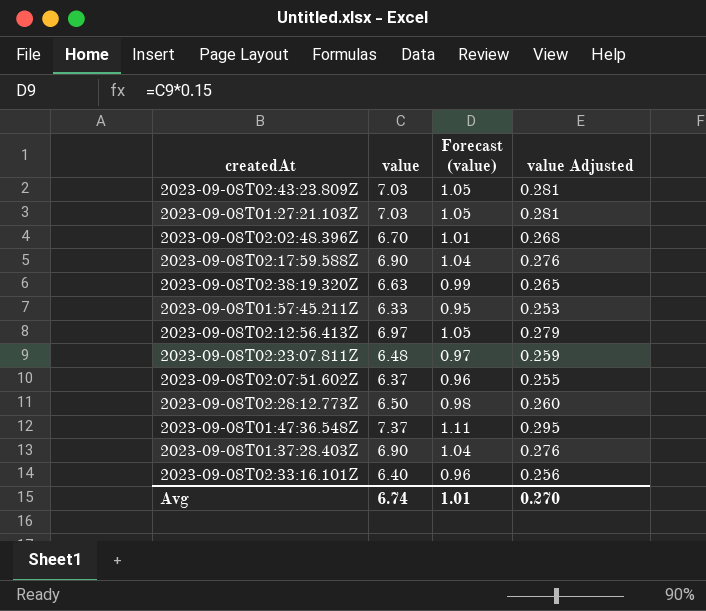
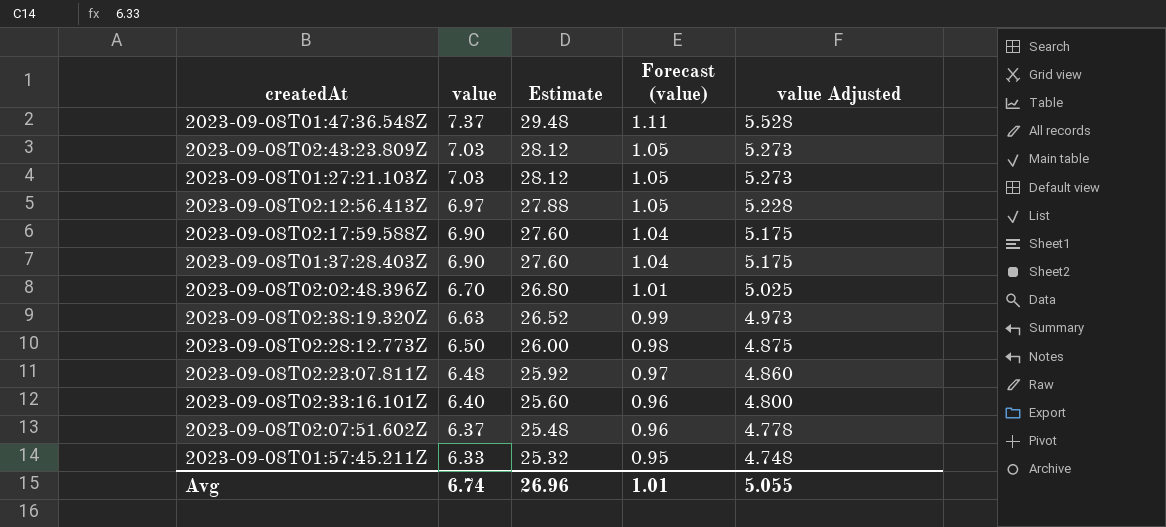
row order: none -> value descending
column Estimate | formula: none -> [value] * 4
column value Adjusted | formula: [value] * 0.04 -> [value] * 0.75
Avg | value Adjusted: 0.270 -> 5.055

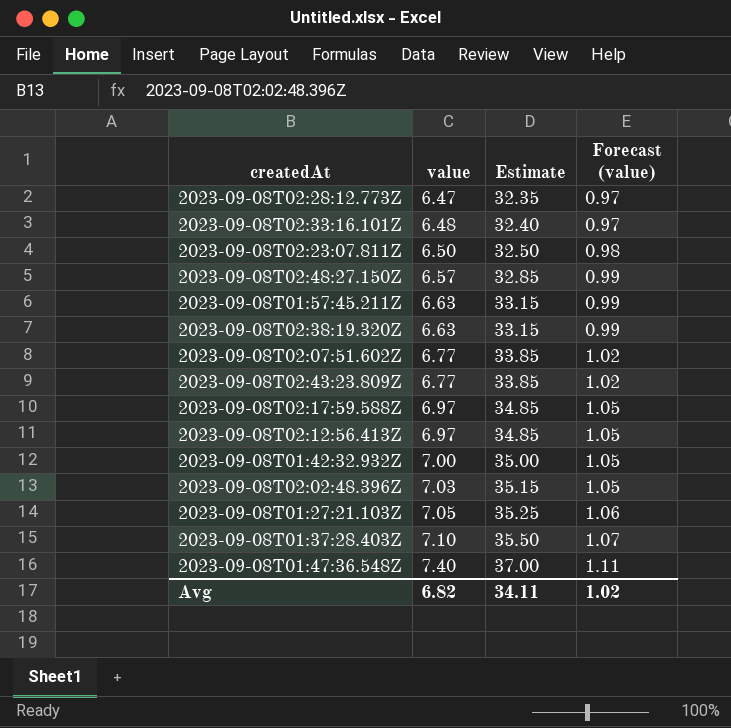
row order: value descending -> value ascending
column value Adjusted | formula: [value] * 0.75 -> none
column Estimate | formula: [value] * 4 -> [value] * 5
2023-09-08T02:28:12.773Z | value: 6.50 -> 6.47
2023-09-08T02:28:12.773Z | Forecast (value): 0.98 -> 0.97
2023-09-08T02:33:16.101Z | value: 6.40 -> 6.48
2023-09-08T02:33:16.101Z | Forecast (value): 0.96 -> 0.97
2023-09-08T02:23:07.811Z | value: 6.48 -> 6.50
2023-09-08T02:23:07.811Z | Forecast (value): 0.97 -> 0.98
row 2023-09-08T02:48:27.150Z: none -> 6.57 | 32.85 | 0.99
2023-09-08T01:57:45.211Z | value: 6.33 -> 6.63
2023-09-08T01:57:45.211Z | Forecast (value): 0.95 -> 0.99
2023-09-08T02:07:51.602Z | value: 6.37 -> 6.77
2023-09-08T02:07:51.602Z | Forecast (value): 0.96 -> 1.02
2023-09-08T02:43:23.809Z | value: 7.03 -> 6.77
2023-09-08T02:43:23.809Z | Forecast (value): 1.05 -> 1.02
2023-09-08T02:17:59.588Z | value: 6.90 -> 6.97
2023-09-08T02:17:59.588Z | Forecast (value): 1.04 -> 1.05
row 2023-09-08T01:42:32.932Z: none -> 7.00 | 35.00 | 1.05
2023-09-08T02:02:48.396Z | value: 6.70 -> 7.03
2023-09-08T02:02:48.396Z | Forecast (value): 1.01 -> 1.05
2023-09-08T01:27:21.103Z | value: 7.03 -> 7.05
2023-09-08T01:27:21.103Z | Forecast (value): 1.05 -> 1.06
2023-09-08T01:37:28.403Z | value: 6.90 -> 7.10
2023-09-08T01:37:28.403Z | Forecast (value): 1.04 -> 1.07
2023-09-08T01:47:36.548Z | value: 7.37 -> 7.40
Avg | value: 6.74 -> 6.82
Avg | Estimate: 26.96 -> 34.11
Avg | Forecast (value): 1.01 -> 1.02

